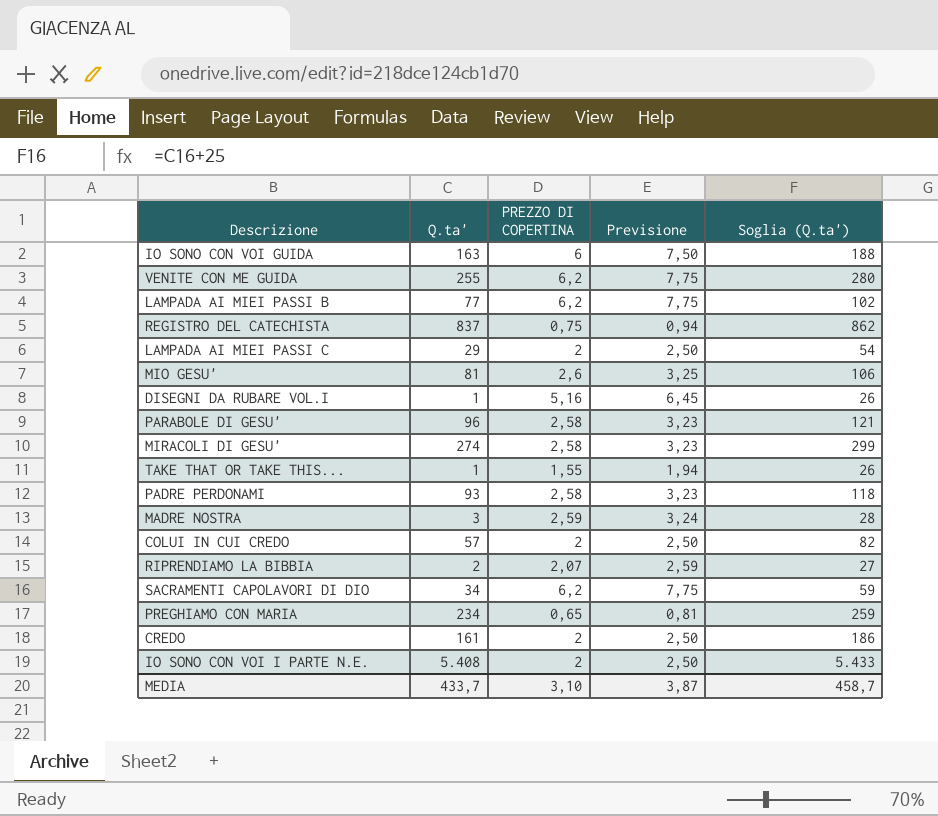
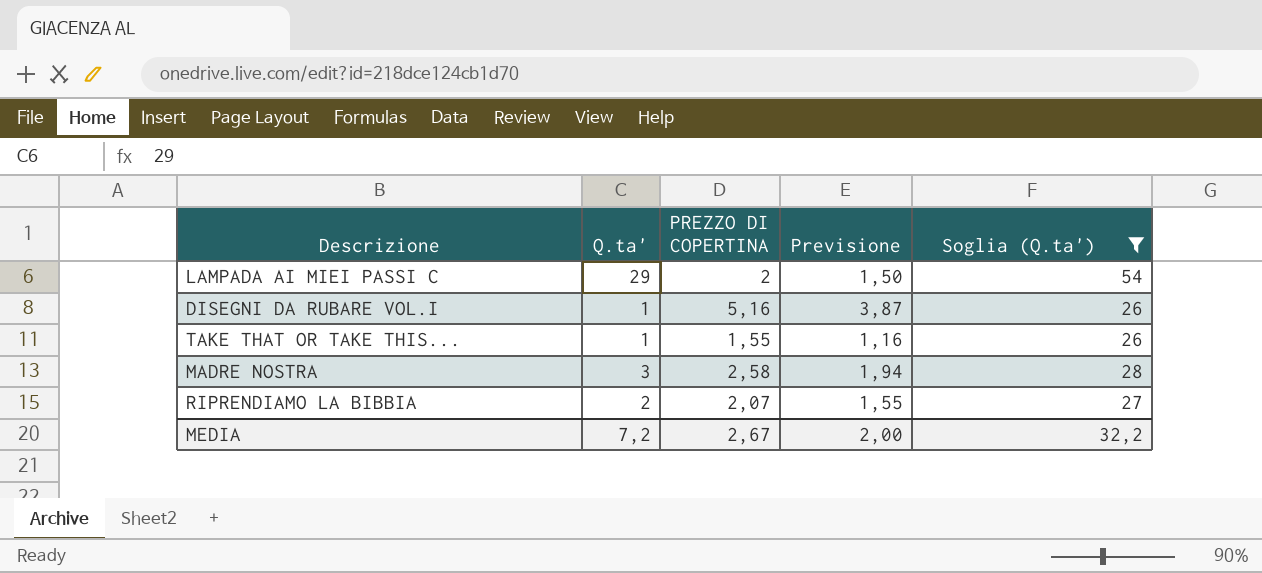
filter: none -> Soglia (Q.ta') <= 54
column Previsione | formula: [PREZZO DI COPERTINA] * 1,25 -> [PREZZO DI COPERTINA] * 0,75
MADRE NOSTRA | PREZZO DI COPERTINA: 2,59 -> 2,58
MEDIA | Q.ta': 433,7 -> 7,2
MEDIA | PREZZO DI COPERTINA: 3,10 -> 2,67
MEDIA | Previsione: 3,87 -> 2,00
MEDIA | Soglia (Q.ta'): 458,7 -> 32,2

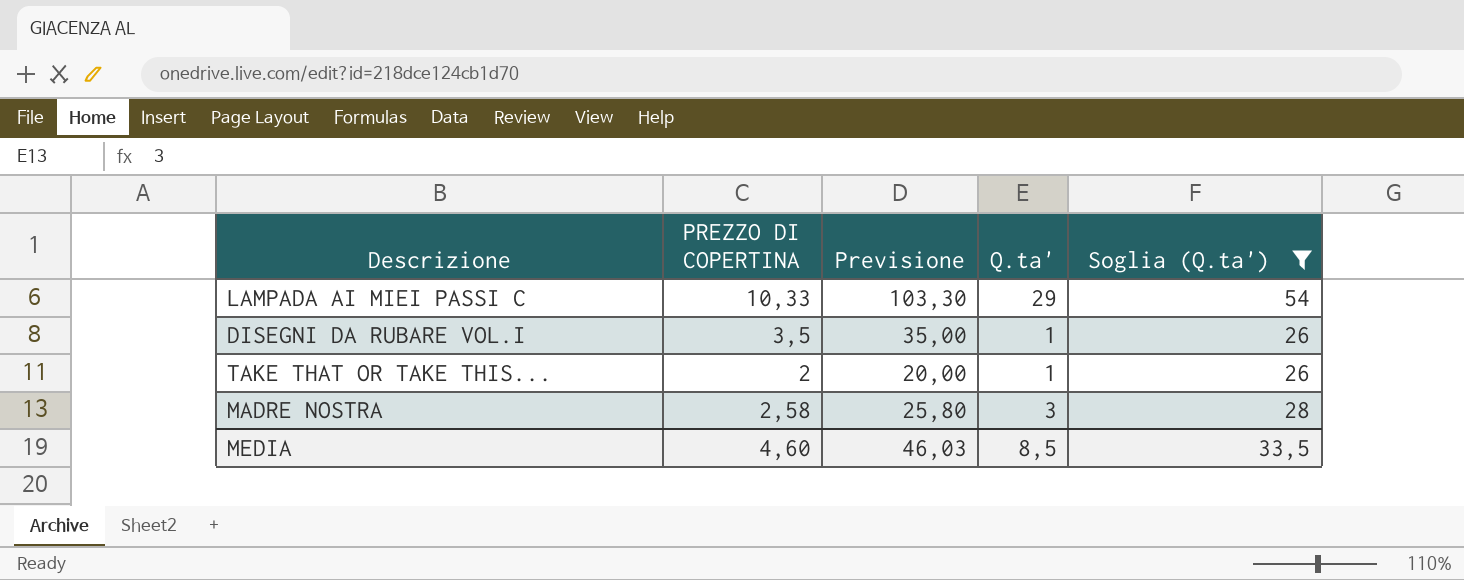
column Previsione | formula: [PREZZO DI COPERTINA] * 0,75 -> [PREZZO DI COPERTINA] * 10
column Q.ta' | position: 2 -> 4
row RIPRENDIAMO LA BIBBIA: 2 | 2,07 | 1,55 | 27 -> none
LAMPADA AI MIEI PASSI C | PREZZO DI COPERTINA: 2 -> 10,33
DISEGNI DA RUBARE VOL.I | PREZZO DI COPERTINA: 5,16 -> 3,5
TAKE THAT OR TAKE THIS... | PREZZO DI COPERTINA: 1,55 -> 2
MEDIA | PREZZO DI COPERTINA: 2,67 -> 4,60
MEDIA | Previsione: 2,00 -> 46,03
MEDIA | Q.ta': 7,2 -> 8,5
MEDIA | Soglia (Q.ta'): 32,2 -> 33,5

